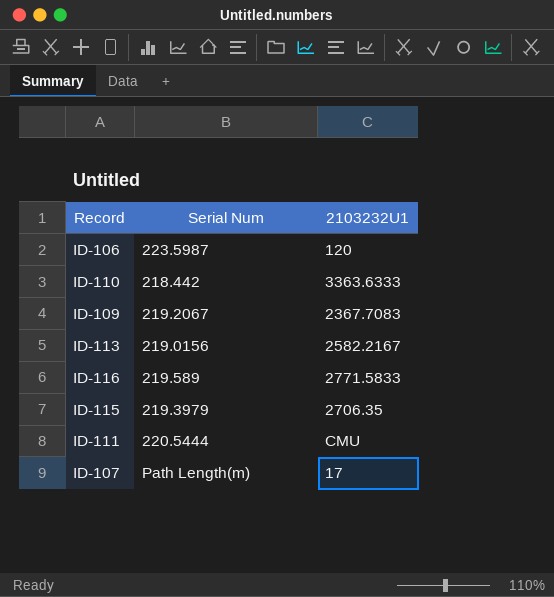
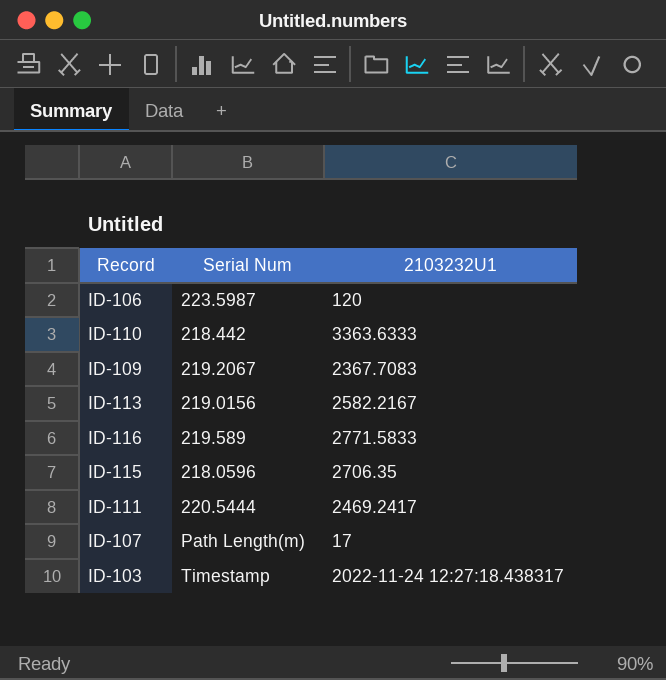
ID-115 | Serial Num: 219.3979 -> 218.0596
ID-111 | 2103232U1: CMU -> 2469.2417
row ID-103: none -> Timestamp | 2022-11-24 12:27:18.438317

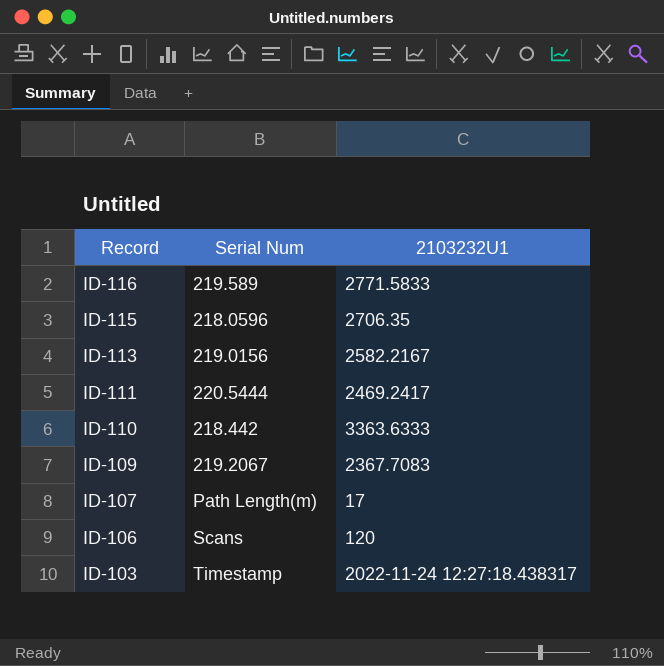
row order: none -> Record descending
ID-106 | Serial Num: 223.5987 -> Scans

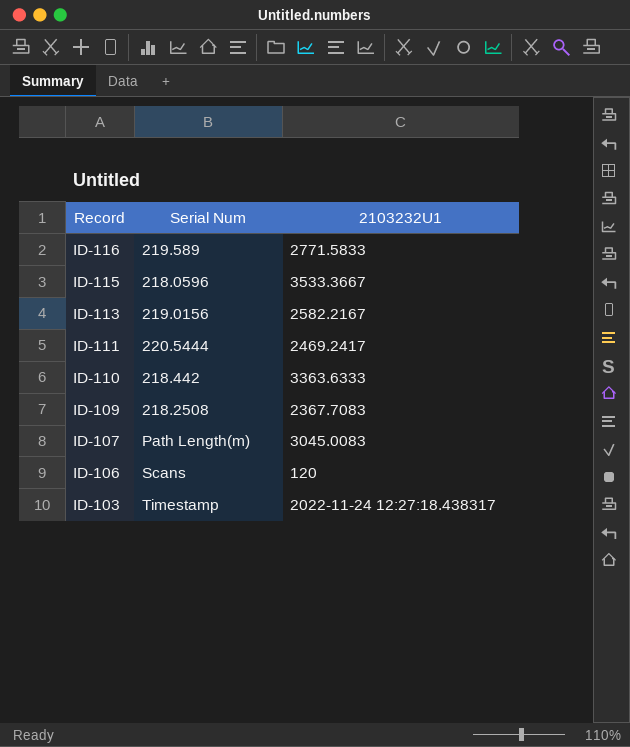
ID-115 | 2103232U1: 2706.35 -> 3533.3667
ID-109 | Serial Num: 219.2067 -> 218.2508
ID-107 | 2103232U1: 17 -> 3045.0083

